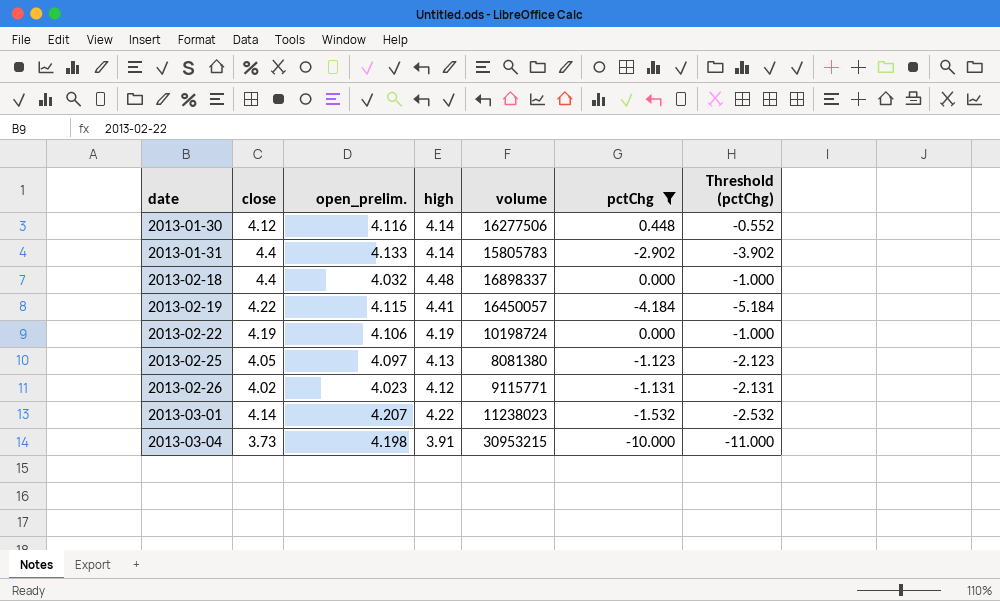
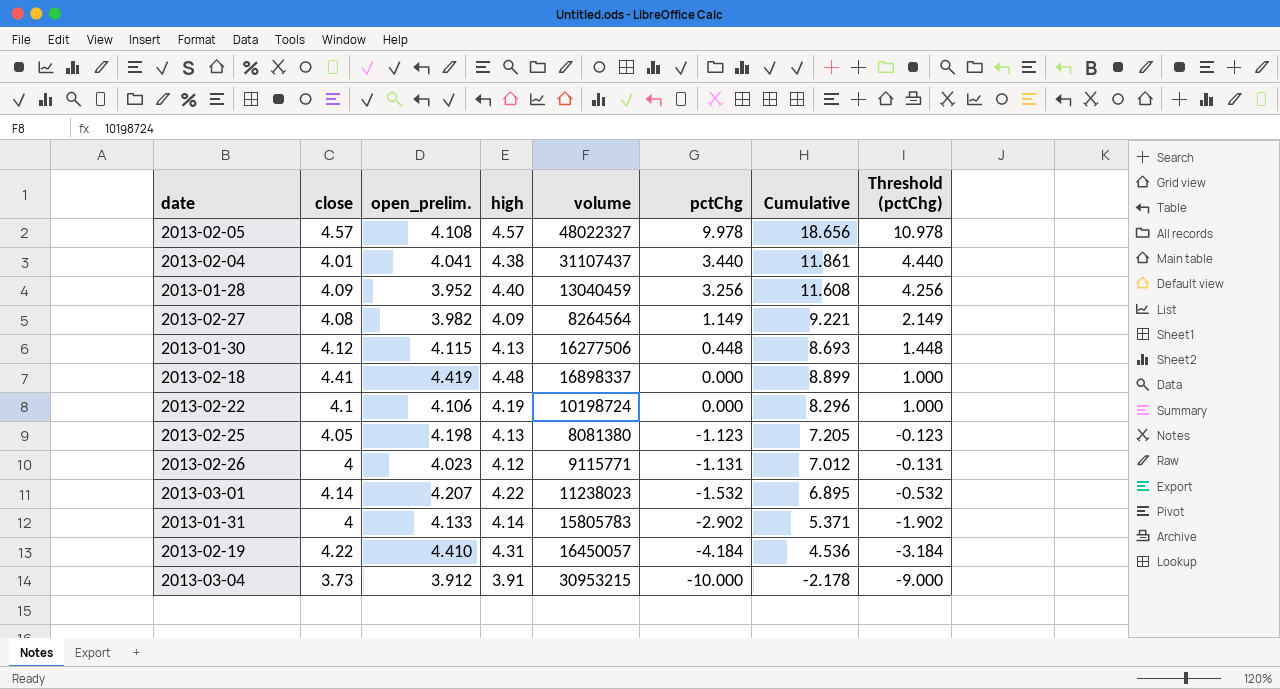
filter: pctChg <= 0.448 -> none
row order: date ascending -> pctChg descending
column Cumulative | formula: none -> [open_prelim.] + [high] + [pctChg]
column Threshold (pctChg) | formula: [pctChg] - 1 -> [pctChg] + 1
2013-01-30 | open_prelim.: 4.116 -> 4.115
2013-01-30 | high: 4.14 -> 4.13
2013-02-18 | close: 4.4 -> 4.41
2013-02-18 | open_prelim.: 4.032 -> 4.419
2013-02-22 | close: 4.19 -> 4.1
2013-02-25 | open_prelim.: 4.097 -> 4.198
2013-02-26 | close: 4.02 -> 4
2013-01-31 | close: 4.4 -> 4
2013-02-19 | open_prelim.: 4.115 -> 4.410
2013-02-19 | high: 4.41 -> 4.31
2013-03-04 | open_prelim.: 4.198 -> 3.912

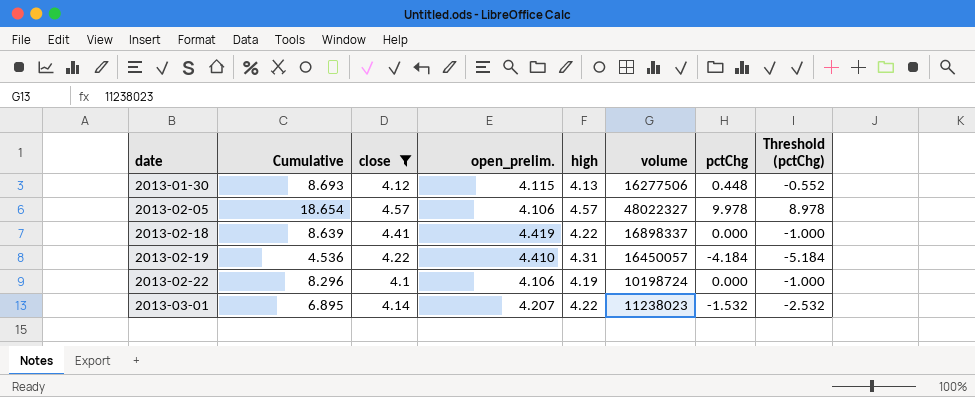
filter: none -> close >= 4.1
row order: pctChg descending -> date ascending
column Cumulative | position: 7 -> 2
column Threshold (pctChg) | formula: [pctChg] + 1 -> [pctChg] - 1
2013-02-05 | Cumulative: 18.656 -> 18.654
2013-02-05 | open_prelim.: 4.108 -> 4.106
2013-02-18 | Cumulative: 8.899 -> 8.639
2013-02-18 | high: 4.48 -> 4.22

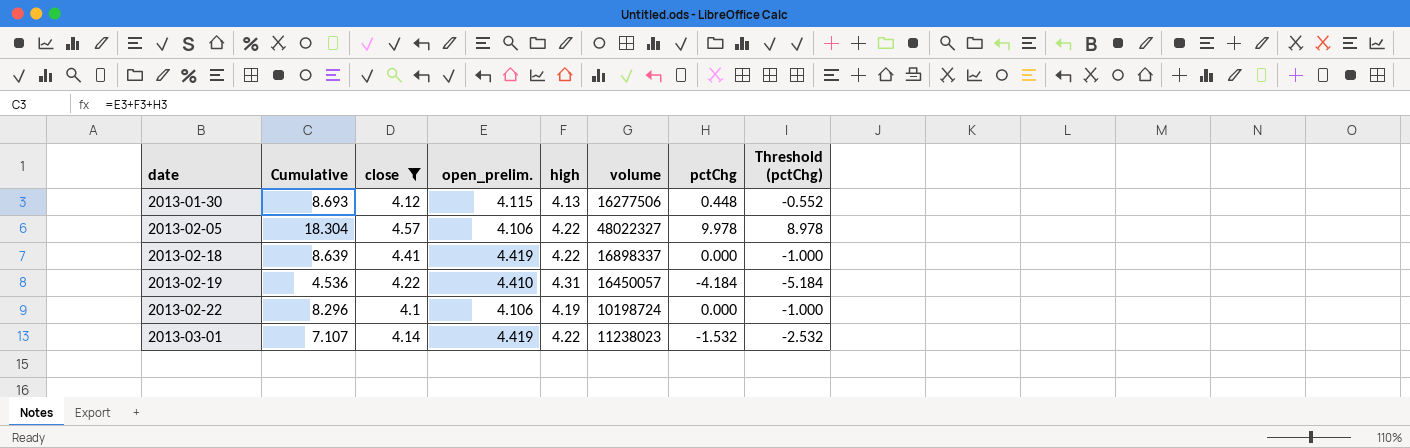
2013-02-05 | Cumulative: 18.654 -> 18.304
2013-02-05 | high: 4.57 -> 4.22
2013-03-01 | Cumulative: 6.895 -> 7.107
2013-03-01 | open_prelim.: 4.207 -> 4.419

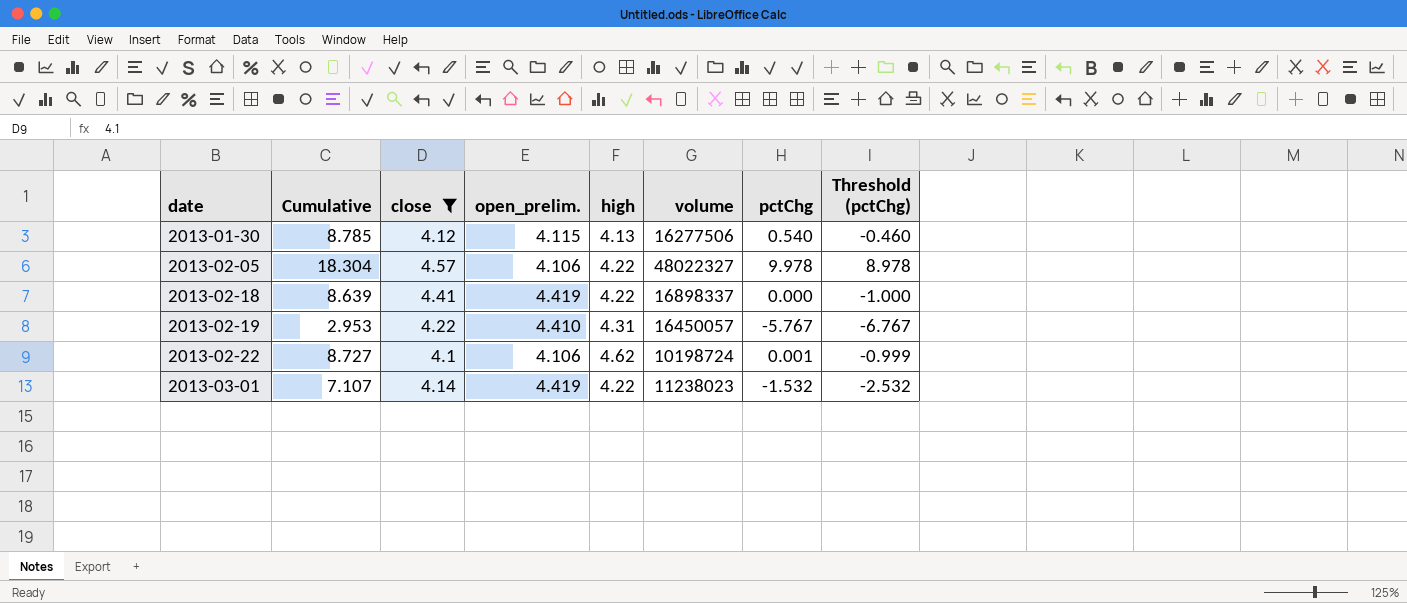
2013-01-30 | Cumulative: 8.693 -> 8.785
2013-01-30 | pctChg: 0.448 -> 0.540
2013-01-30 | Threshold (pctChg): -0.552 -> -0.460
2013-02-19 | Cumulative: 4.536 -> 2.953
2013-02-19 | pctChg: -4.184 -> -5.767
2013-02-19 | Threshold (pctChg): -5.184 -> -6.767
2013-02-22 | Cumulative: 8.296 -> 8.727
2013-02-22 | high: 4.19 -> 4.62
2013-02-22 | pctChg: 0.000 -> 0.001
2013-02-22 | Threshold (pctChg): -1.000 -> -0.999

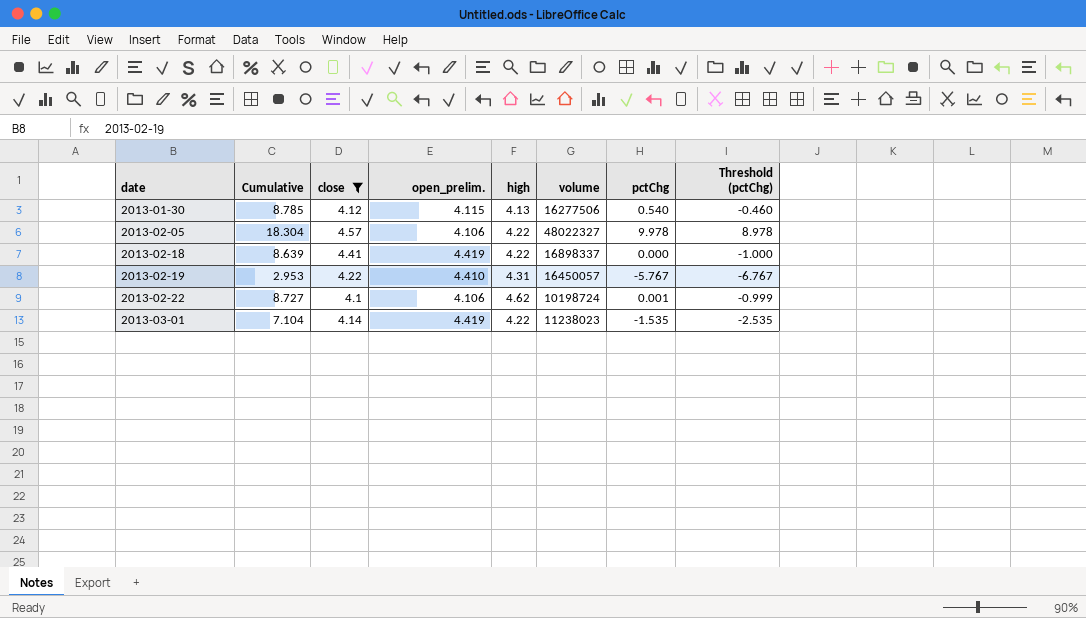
2013-03-01 | Cumulative: 7.107 -> 7.104
2013-03-01 | pctChg: -1.532 -> -1.535
2013-03-01 | Threshold (pctChg): -2.532 -> -2.535

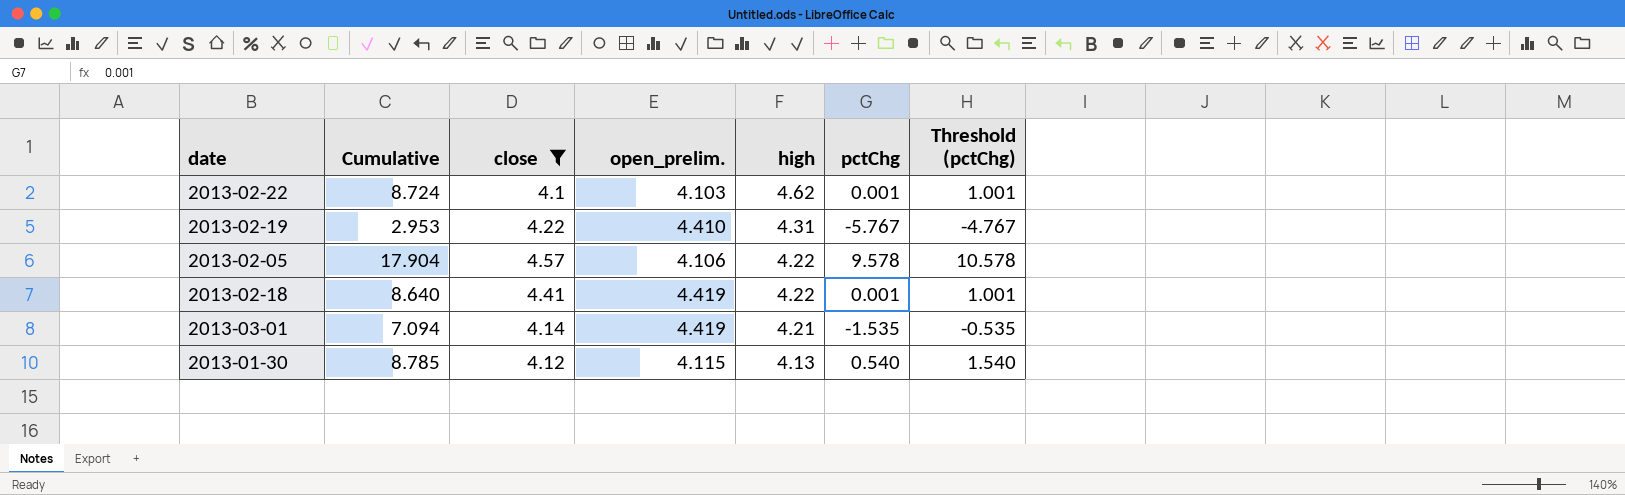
row order: date ascending -> high descending
column volume | position: 6 -> none
column Threshold (pctChg) | formula: [pctChg] - 1 -> [pctChg] + 1
2013-02-22 | Cumulative: 8.727 -> 8.724
2013-02-22 | open_prelim.: 4.106 -> 4.103
2013-02-05 | Cumulative: 18.304 -> 17.904
2013-02-05 | pctChg: 9.978 -> 9.578
2013-02-18 | Cumulative: 8.639 -> 8.640
2013-02-18 | pctChg: 0.000 -> 0.001
2013-03-01 | Cumulative: 7.104 -> 7.094
2013-03-01 | high: 4.22 -> 4.21

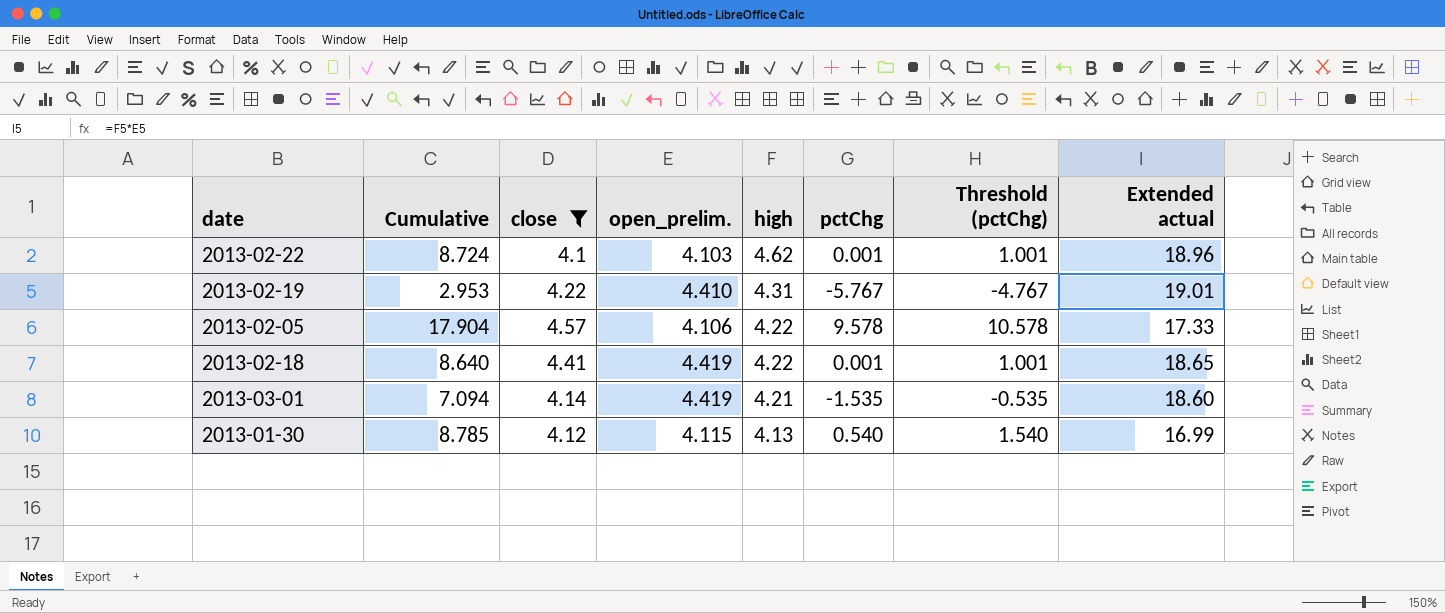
column Extended actual | formula: none -> [open_prelim.] * [high]

